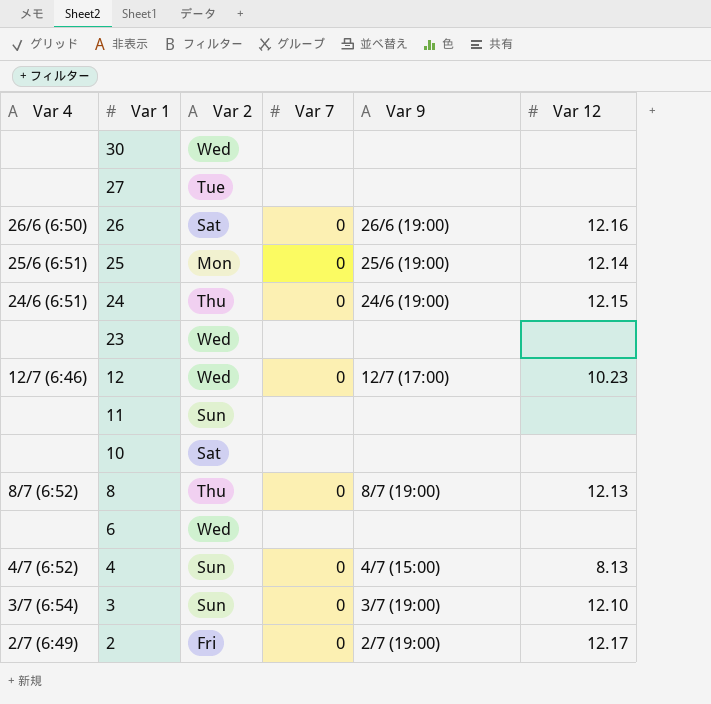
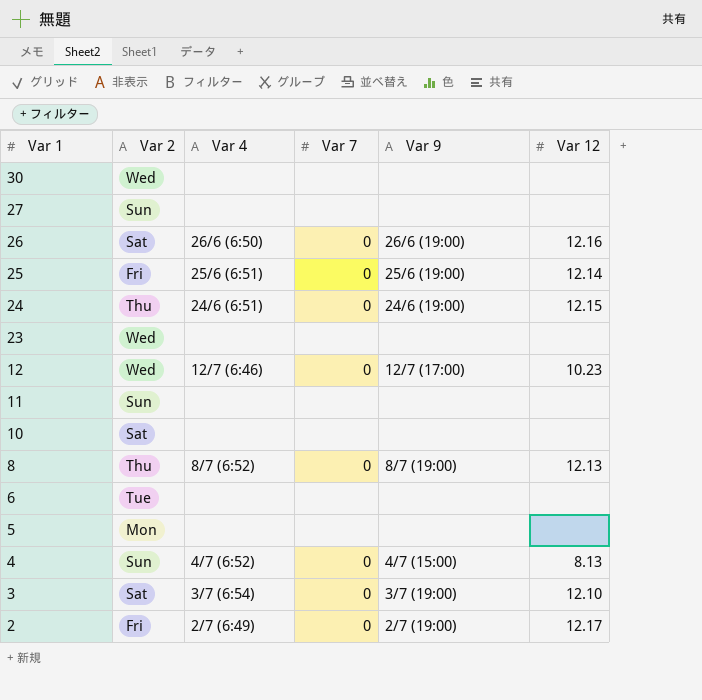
column Var 4 | position: 1 -> 3
27 | Var 2: Tue -> Sun
25 | Var 2: Mon -> Fri
6 | Var 2: Wed -> Tue
row 5: none -> Mon | none | none | none | none
3 | Var 2: Sun -> Sat

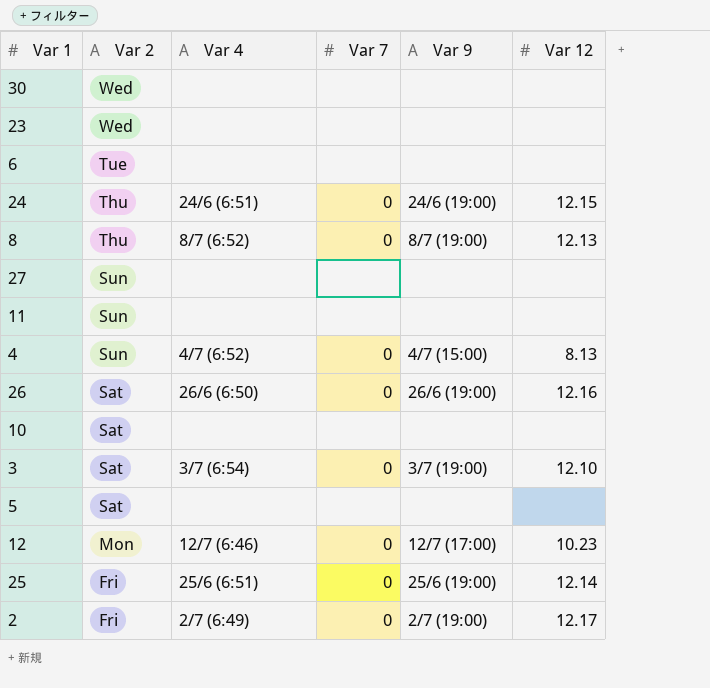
row order: Var 1 descending -> Var 2 descending
5 | Var 2: Mon -> Sat
12 | Var 2: Wed -> Mon

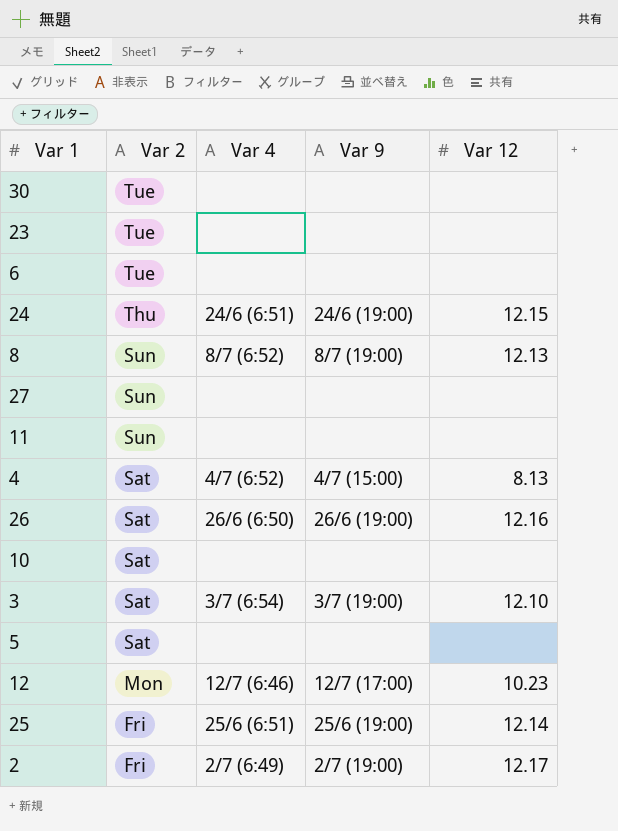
column Var 7 | position: 4 -> none
30 | Var 2: Wed -> Tue
23 | Var 2: Wed -> Tue
8 | Var 2: Thu -> Sun
4 | Var 2: Sun -> Sat

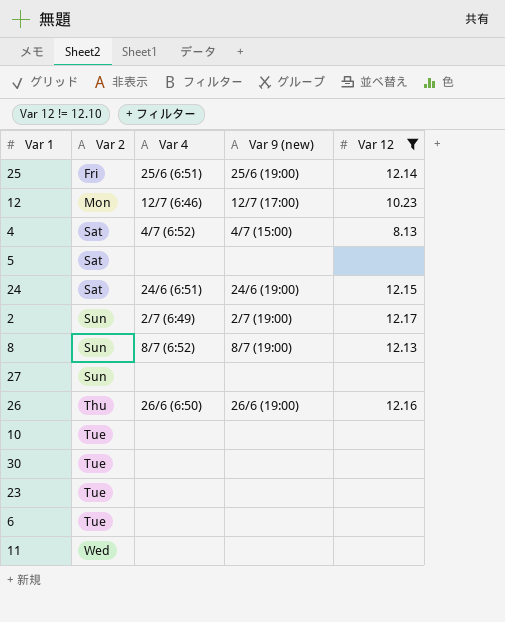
filter: none -> Var 12 != 12.10
row order: Var 2 descending -> Var 2 ascending
column name: Var 9 -> Var 9 (new)
24 | Var 2: Thu -> Sat
2 | Var 2: Fri -> Sun
26 | Var 2: Sat -> Thu
10 | Var 2: Sat -> Tue
11 | Var 2: Sun -> Wed

